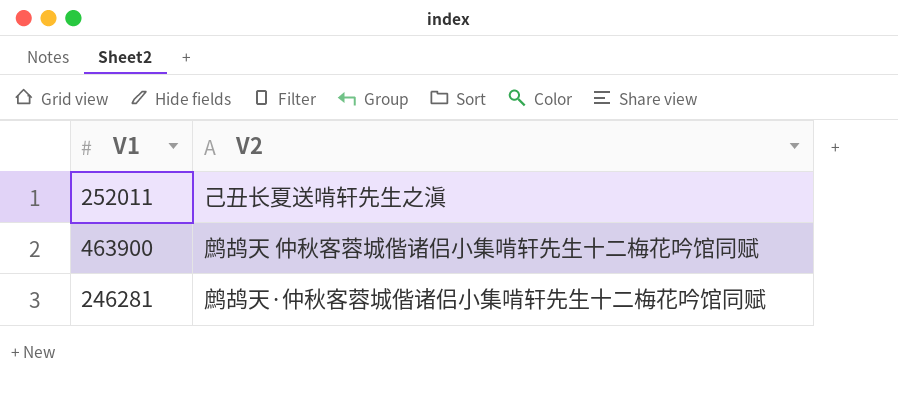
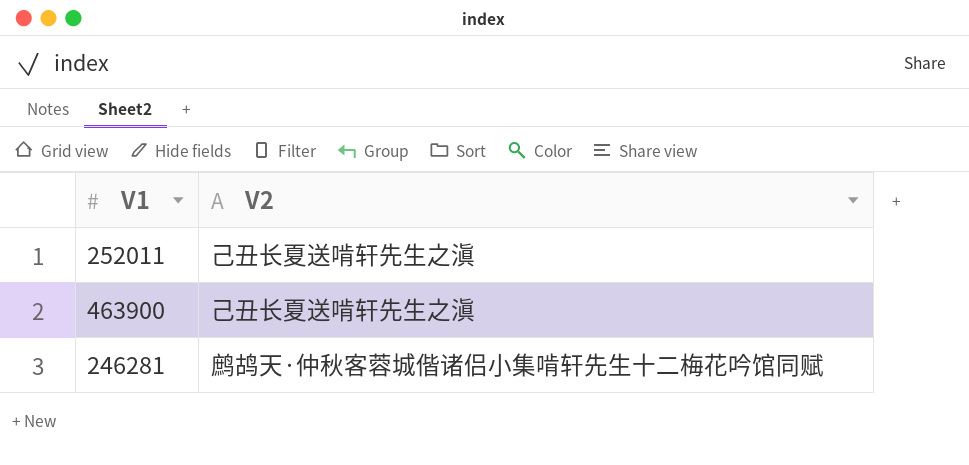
463900 | V2: 鹧鸪天 仲秋客蓉城偕诸侣小集啃轩先生十二梅花吟馆同赋 -> 己丑长夏送啃轩先生之滇

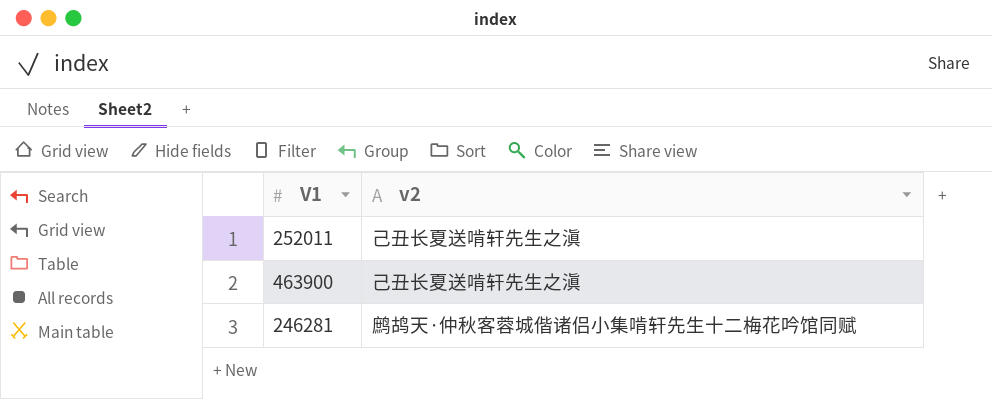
column name: V2 -> v2

